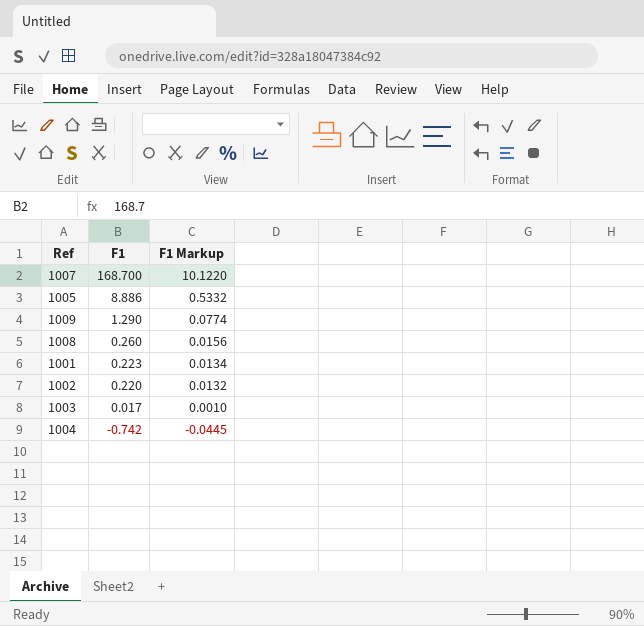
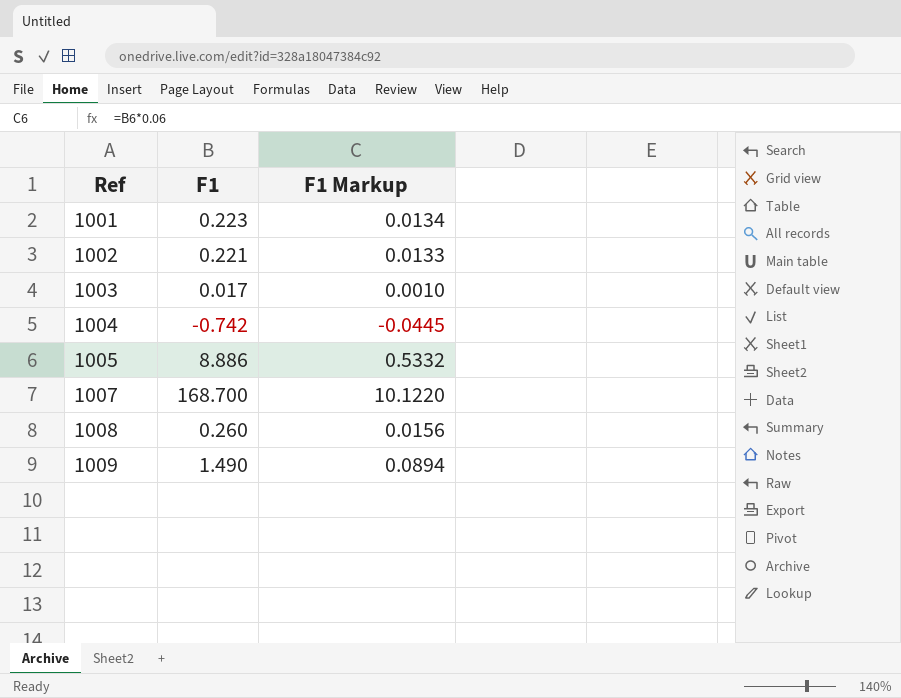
row order: F1 descending -> Ref ascending
1002 | F1: 0.220 -> 0.221
1002 | F1 Markup: 0.0132 -> 0.0133
1009 | F1: 1.290 -> 1.490
1009 | F1 Markup: 0.0774 -> 0.0894

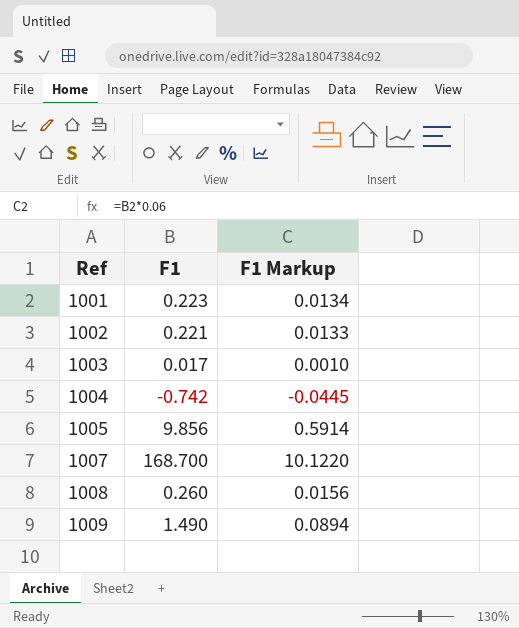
1005 | F1: 8.886 -> 9.856
1005 | F1 Markup: 0.5332 -> 0.5914

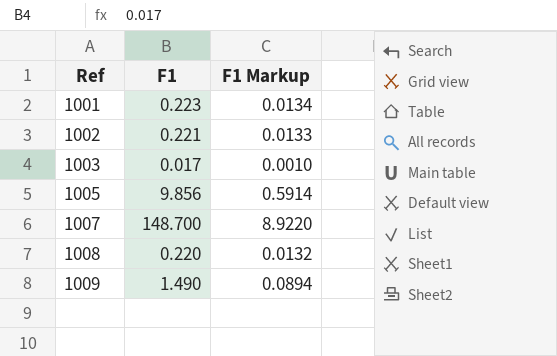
row 1004: -0.742 | -0.0445 -> none
1007 | F1: 168.700 -> 148.700
1007 | F1 Markup: 10.1220 -> 8.9220
1008 | F1: 0.260 -> 0.220
1008 | F1 Markup: 0.0156 -> 0.0132

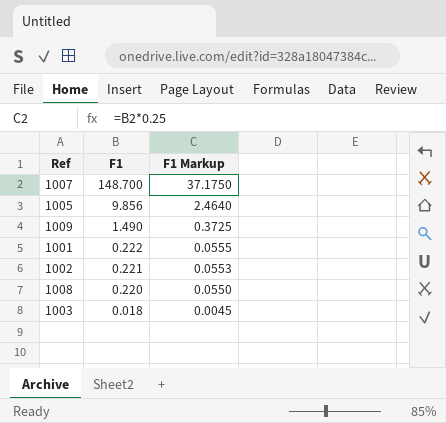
row order: Ref ascending -> F1 descending
column F1 Markup | formula: [F1] * 0.06 -> [F1] * 0.25
1001 | F1: 0.223 -> 0.222
1003 | F1: 0.017 -> 0.018

